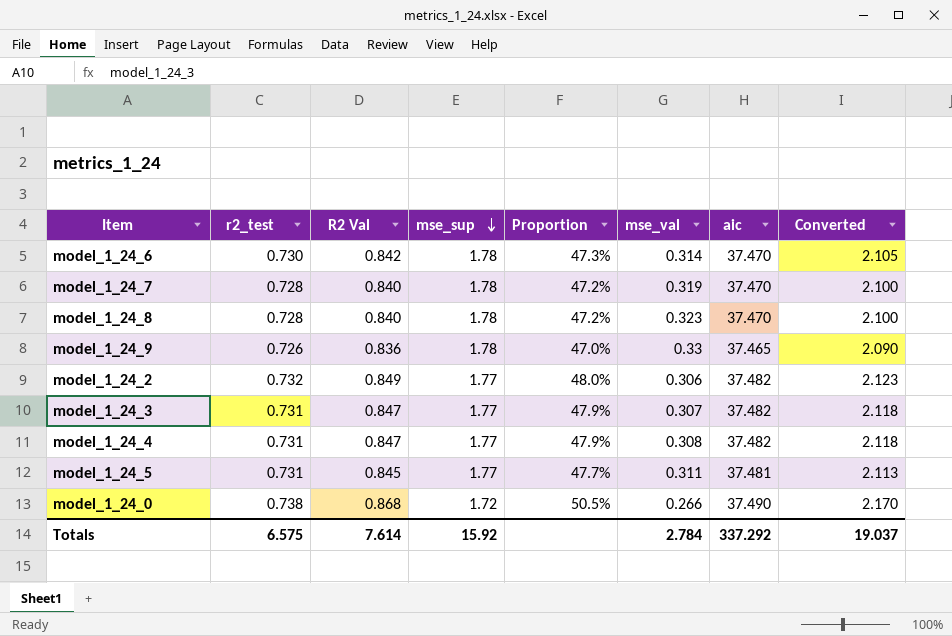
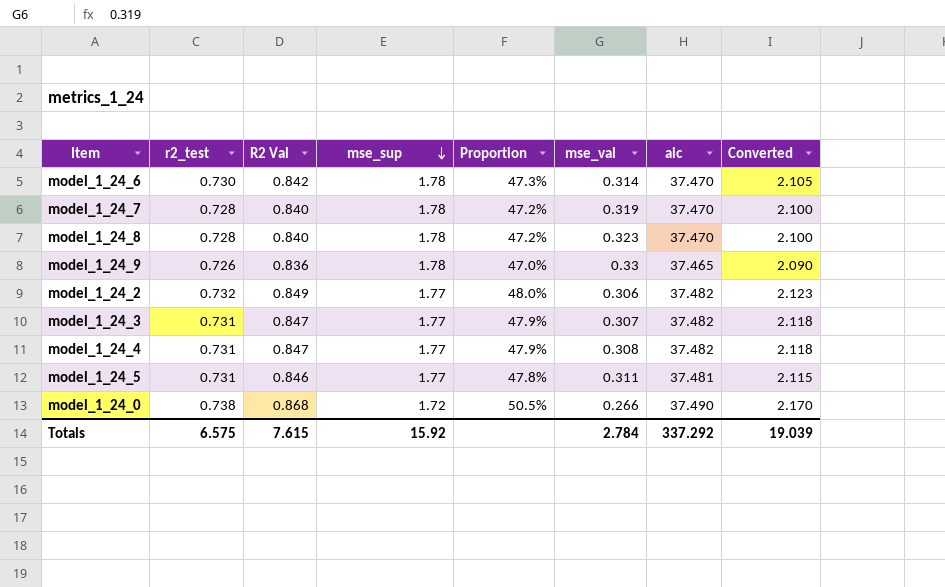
model_1_24_5 | R2 Val: 0.845 -> 0.846
model_1_24_5 | Proportion: 47.7% -> 47.8%
model_1_24_5 | Converted: 2.113 -> 2.115
Totals | R2 Val: 7.614 -> 7.615
Totals | Converted: 19.037 -> 19.039

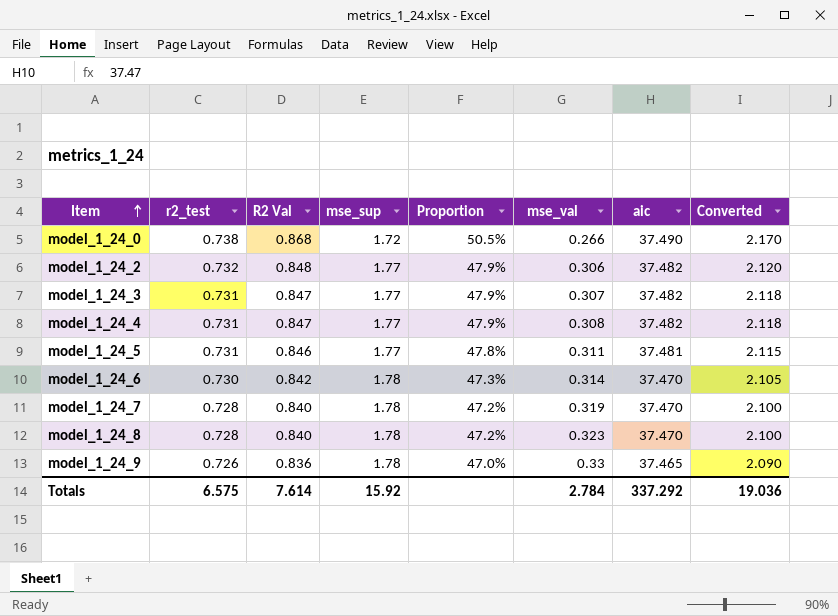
row order: mse_sup descending -> Item ascending
model_1_24_2 | R2 Val: 0.849 -> 0.848
model_1_24_2 | Proportion: 48.0% -> 47.9%
model_1_24_2 | Converted: 2.123 -> 2.120
Totals | R2 Val: 7.615 -> 7.614
Totals | Converted: 19.039 -> 19.036

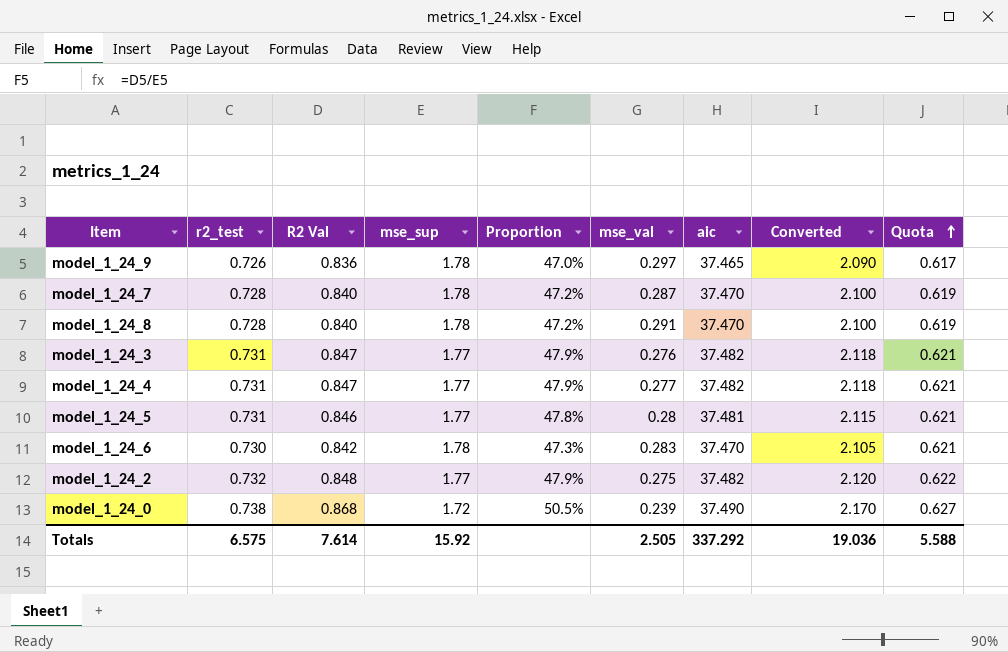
row order: Item ascending -> Quota ascending
column Quota | formula: none -> [r2_test] * 0.85
model_1_24_9 | mse_val: 0.33 -> 0.297
model_1_24_7 | mse_val: 0.319 -> 0.287
model_1_24_8 | mse_val: 0.323 -> 0.291
model_1_24_3 | mse_val: 0.307 -> 0.276
model_1_24_4 | mse_val: 0.308 -> 0.277
model_1_24_5 | mse_val: 0.311 -> 0.28
model_1_24_6 | mse_val: 0.314 -> 0.283
model_1_24_2 | mse_val: 0.306 -> 0.275
model_1_24_0 | mse_val: 0.266 -> 0.239
Totals | mse_val: 2.784 -> 2.505

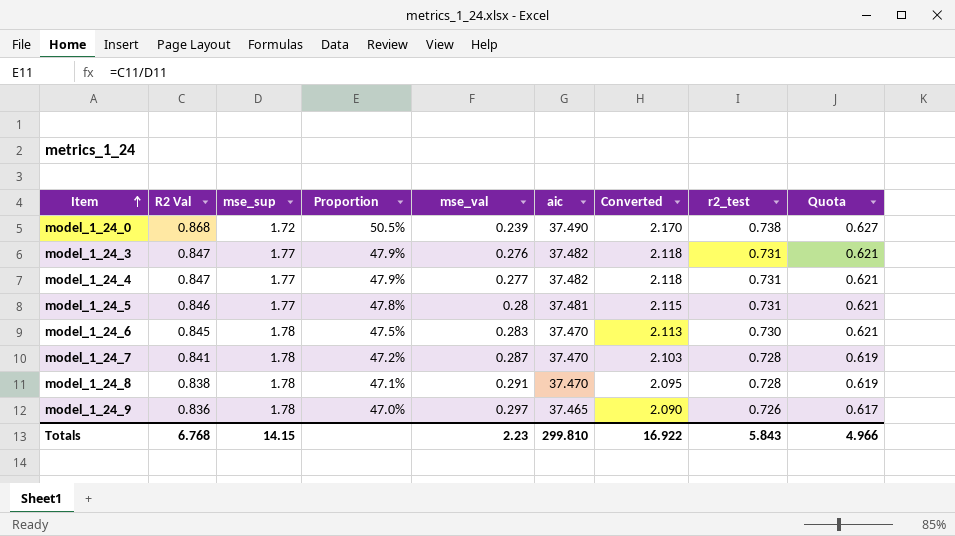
row order: Quota ascending -> Item ascending
column r2_test | position: 2 -> 8
row model_1_24_2: 0.732 | 0.848 | 1.77 | 47.9% | 0.275 | 37.482 | 2.120 | 0.622 -> none
model_1_24_6 | R2 Val: 0.842 -> 0.845
model_1_24_6 | Proportion: 47.3% -> 47.5%
model_1_24_6 | Converted: 2.105 -> 2.113
model_1_24_7 | R2 Val: 0.840 -> 0.841
model_1_24_7 | Converted: 2.100 -> 2.103
model_1_24_8 | R2 Val: 0.840 -> 0.838
model_1_24_8 | Proportion: 47.2% -> 47.1%
model_1_24_8 | Converted: 2.100 -> 2.095
Totals | R2 Val: 7.614 -> 6.768
Totals | mse_sup: 15.92 -> 14.15
Totals | mse_val: 2.505 -> 2.23
Totals | aic: 337.292 -> 299.810
Totals | Converted: 19.036 -> 16.922
Totals | r2_test: 6.575 -> 5.843
Totals | Quota: 5.588 -> 4.966

